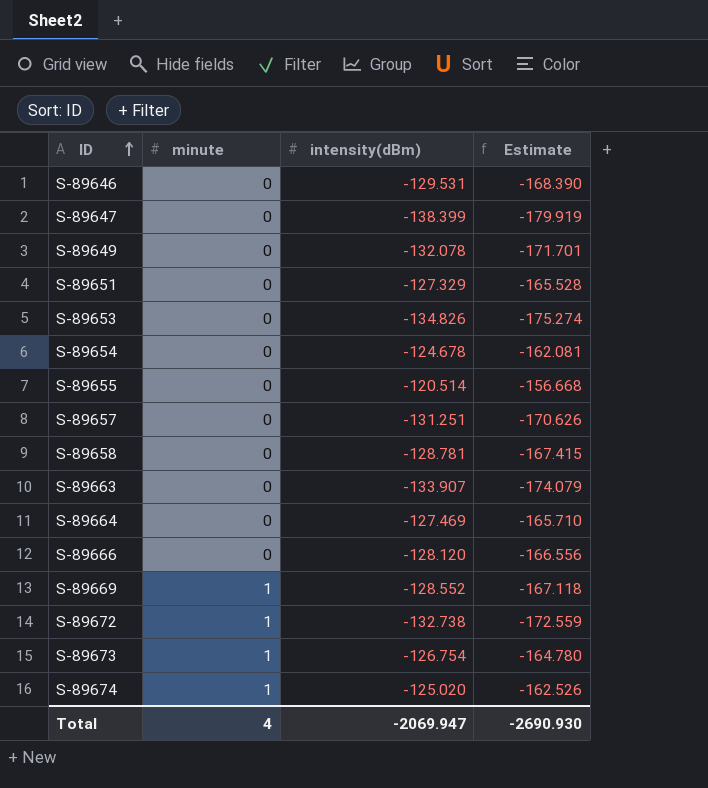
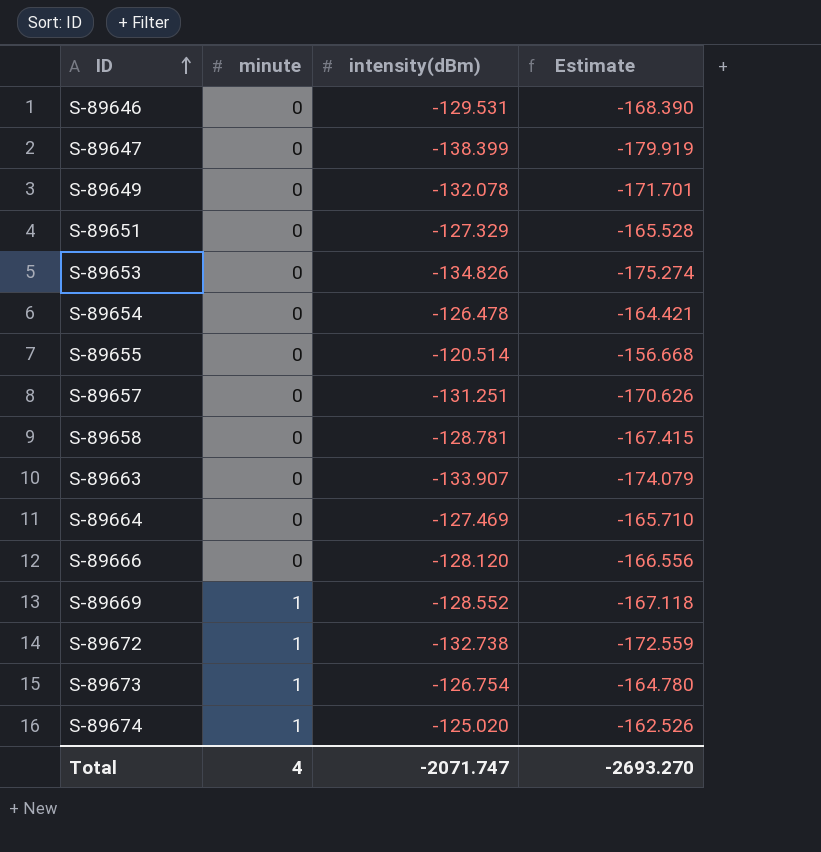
S-89654 | intensity(dBm): -124.678 -> -126.478
S-89654 | Estimate: -162.081 -> -164.421
Total | intensity(dBm): -2069.947 -> -2071.747
Total | Estimate: -2690.930 -> -2693.270

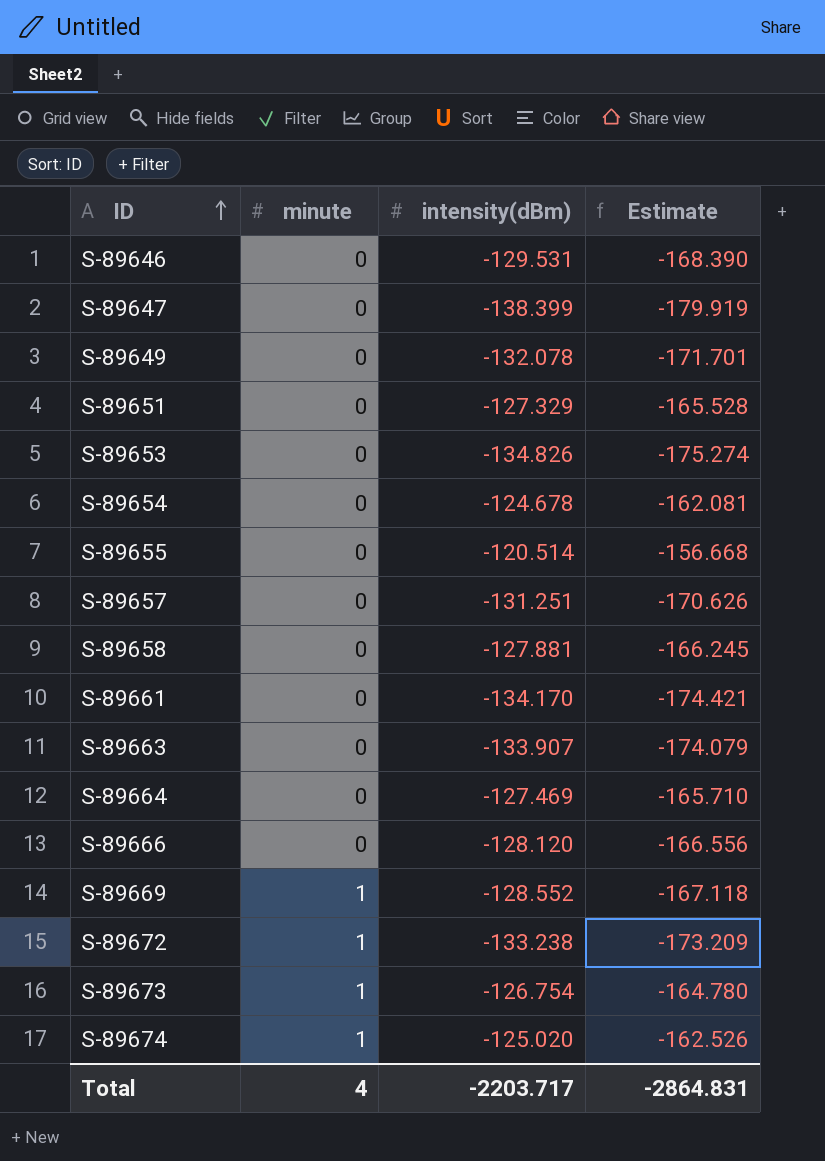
S-89654 | intensity(dBm): -126.478 -> -124.678
S-89654 | Estimate: -164.421 -> -162.081
S-89658 | intensity(dBm): -128.781 -> -127.881
S-89658 | Estimate: -167.415 -> -166.245
row S-89661: none -> 0 | -134.170 | -174.421
S-89672 | intensity(dBm): -132.738 -> -133.238
S-89672 | Estimate: -172.559 -> -173.209
Total | intensity(dBm): -2071.747 -> -2203.717
Total | Estimate: -2693.270 -> -2864.831

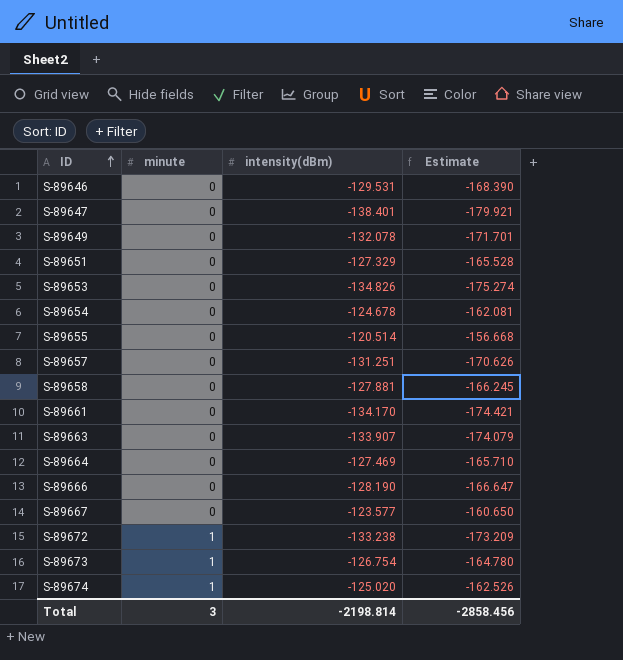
row S-89669: 1 | -128.552 | -167.118 -> none
S-89647 | intensity(dBm): -138.399 -> -138.401
S-89647 | Estimate: -179.919 -> -179.921
S-89666 | intensity(dBm): -128.120 -> -128.190
S-89666 | Estimate: -166.556 -> -166.647
row S-89667: none -> 0 | -123.577 | -160.650
Total | minute: 4 -> 3
Total | intensity(dBm): -2203.717 -> -2198.814
Total | Estimate: -2864.831 -> -2858.456

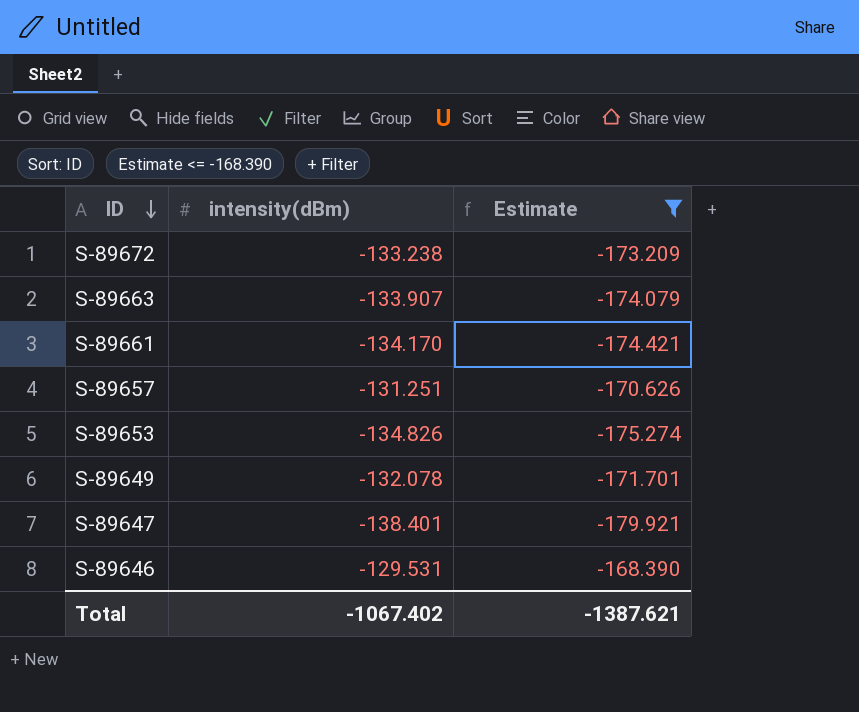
filter: none -> Estimate <= -168.390
row order: ID ascending -> ID descending
column minute | position: 2 -> none
Total | intensity(dBm): -2198.814 -> -1067.402
Total | Estimate: -2858.456 -> -1387.621

